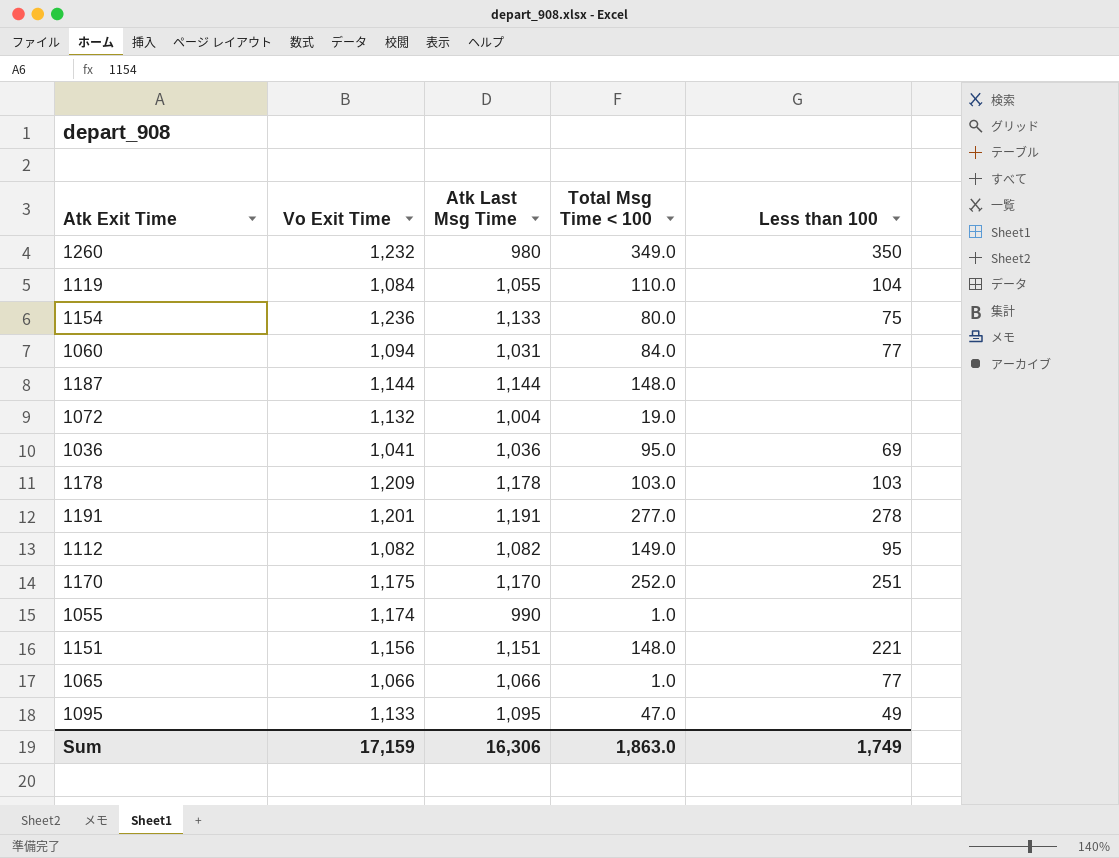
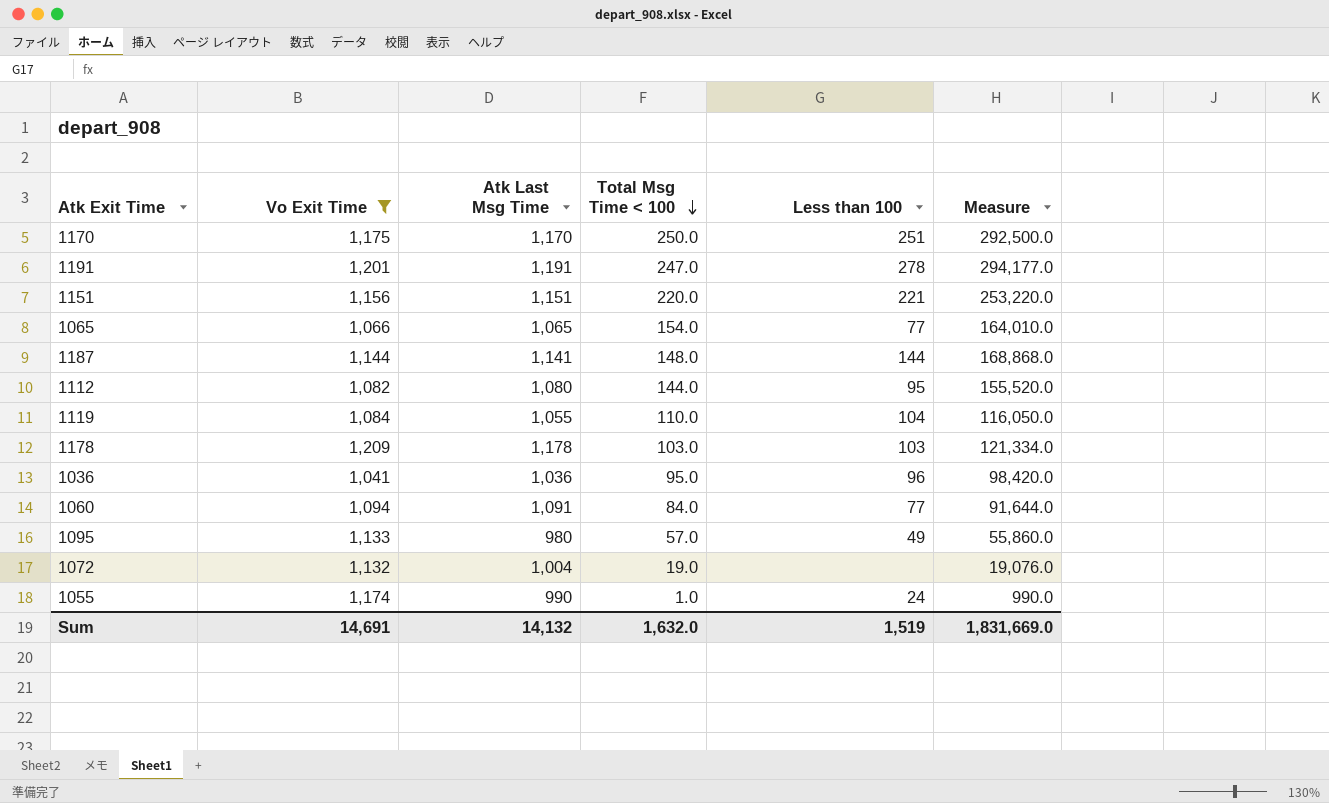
filter: none -> Vo Exit Time <= 1,209
row order: none -> Total Msg Time < 100 descending
column Measure | formula: none -> [Atk Last Msg Time] * [Total Msg Time < 100]
1170 | Total Msg Time < 100: 252.0 -> 250.0
1191 | Total Msg Time < 100: 277.0 -> 247.0
1151 | Total Msg Time < 100: 148.0 -> 220.0
1065 | Atk Last Msg Time: 1,066 -> 1,065
1065 | Total Msg Time < 100: 1.0 -> 154.0
1187 | Atk Last Msg Time: 1,144 -> 1,141
1187 | Less than 100: none -> 144
1112 | Atk Last Msg Time: 1,082 -> 1,080
1112 | Total Msg Time < 100: 149.0 -> 144.0
1036 | Less than 100: 69 -> 96
1060 | Atk Last Msg Time: 1,031 -> 1,091
1095 | Atk Last Msg Time: 1,095 -> 980
1095 | Total Msg Time < 100: 47.0 -> 57.0
1055 | Less than 100: none -> 24
Sum | Vo Exit Time: 17,159 -> 14,691
Sum | Atk Last Msg Time: 16,306 -> 14,132
Sum | Total Msg Time < 100: 1,863.0 -> 1,632.0
Sum | Less than 100: 1,749 -> 1,519

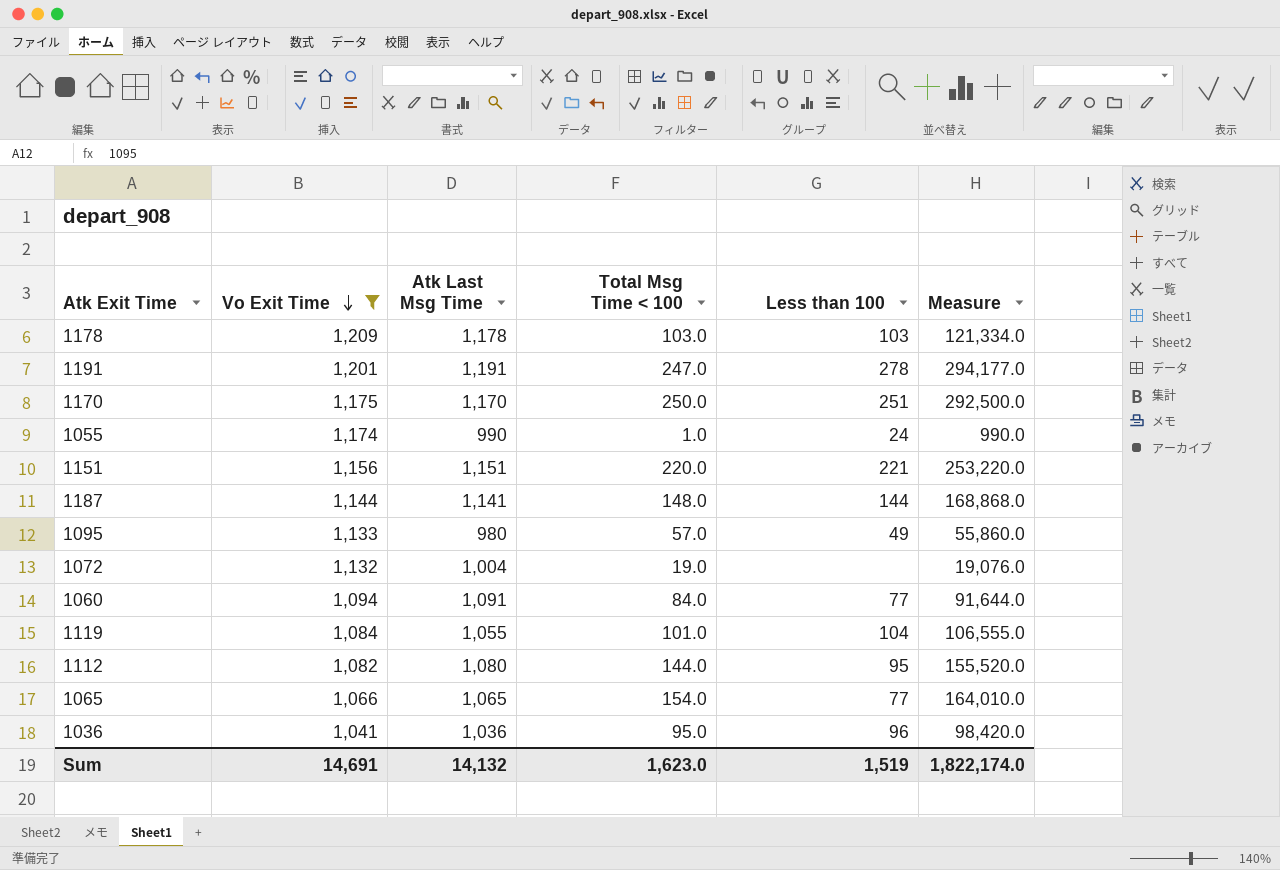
row order: Total Msg Time < 100 descending -> Vo Exit Time descending
1119 | Total Msg Time < 100: 110.0 -> 101.0
1119 | Measure: 116,050.0 -> 106,555.0
Sum | Total Msg Time < 100: 1,632.0 -> 1,623.0
Sum | Measure: 1,831,669.0 -> 1,822,174.0

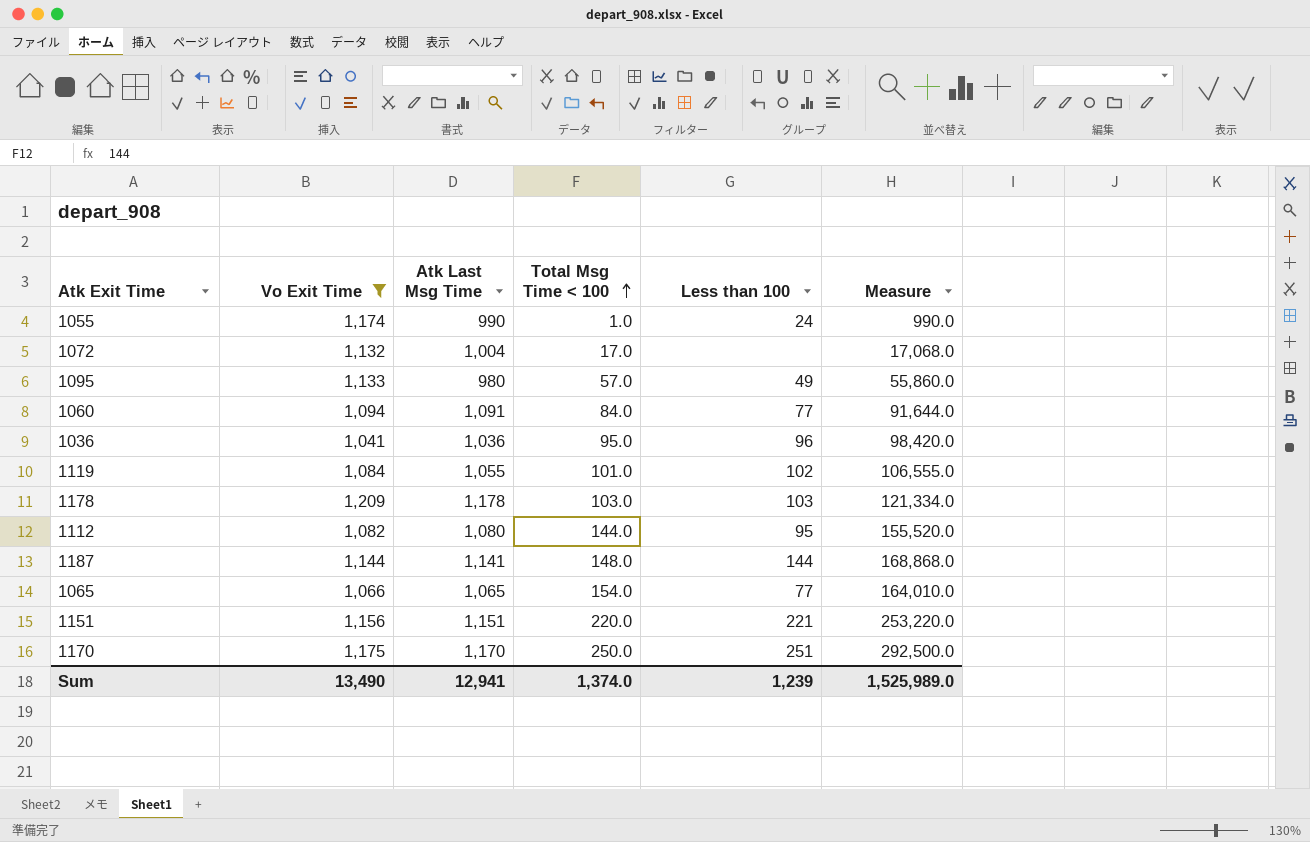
row order: Vo Exit Time descending -> Total Msg Time < 100 ascending
row 1191: 1,201 | 1,191 | 247.0 | 278 | 294,177.0 -> none
1072 | Total Msg Time < 100: 19.0 -> 17.0
1072 | Measure: 19,076.0 -> 17,068.0
1119 | Less than 100: 104 -> 102
Sum | Vo Exit Time: 14,691 -> 13,490
Sum | Atk Last Msg Time: 14,132 -> 12,941
Sum | Total Msg Time < 100: 1,623.0 -> 1,374.0
Sum | Less than 100: 1,519 -> 1,239
Sum | Measure: 1,822,174.0 -> 1,525,989.0

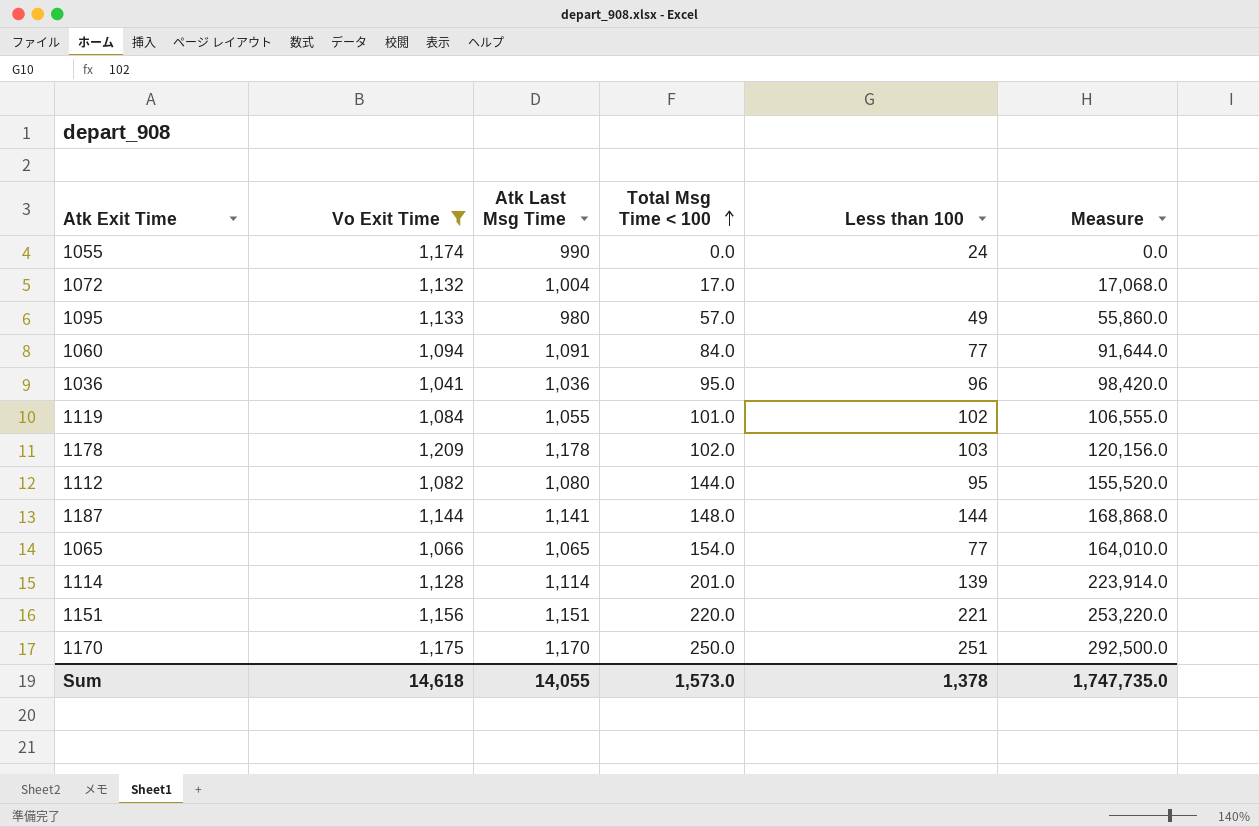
1055 | Total Msg Time < 100: 1.0 -> 0.0
1055 | Measure: 990.0 -> 0.0
1178 | Total Msg Time < 100: 103.0 -> 102.0
1178 | Measure: 121,334.0 -> 120,156.0
row 1114: none -> 1,128 | 1,114 | 201.0 | 139 | 223,914.0
Sum | Vo Exit Time: 13,490 -> 14,618
Sum | Atk Last Msg Time: 12,941 -> 14,055
Sum | Total Msg Time < 100: 1,374.0 -> 1,573.0
Sum | Less than 100: 1,239 -> 1,378
Sum | Measure: 1,525,989.0 -> 1,747,735.0

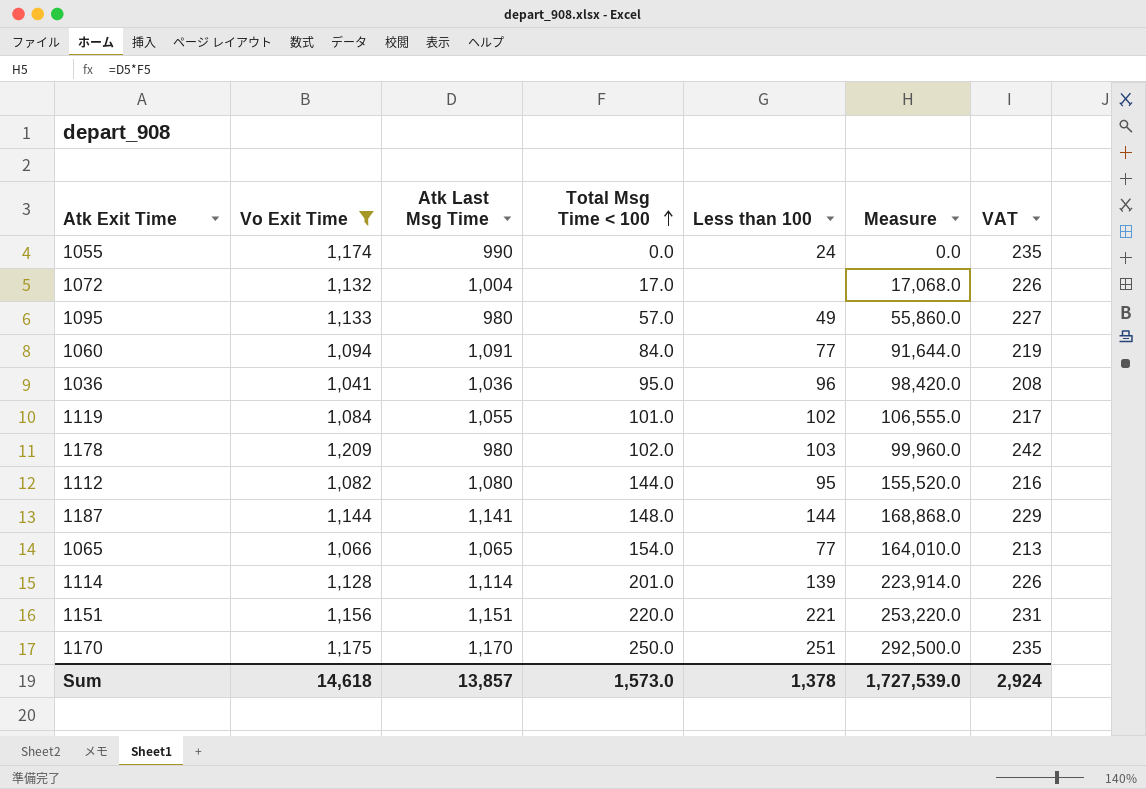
column VAT | formula: none -> [Vo Exit Time] * 0.2
1178 | Atk Last Msg Time: 1,178 -> 980
1178 | Measure: 120,156.0 -> 99,960.0
Sum | Atk Last Msg Time: 14,055 -> 13,857
Sum | Measure: 1,747,735.0 -> 1,727,539.0

